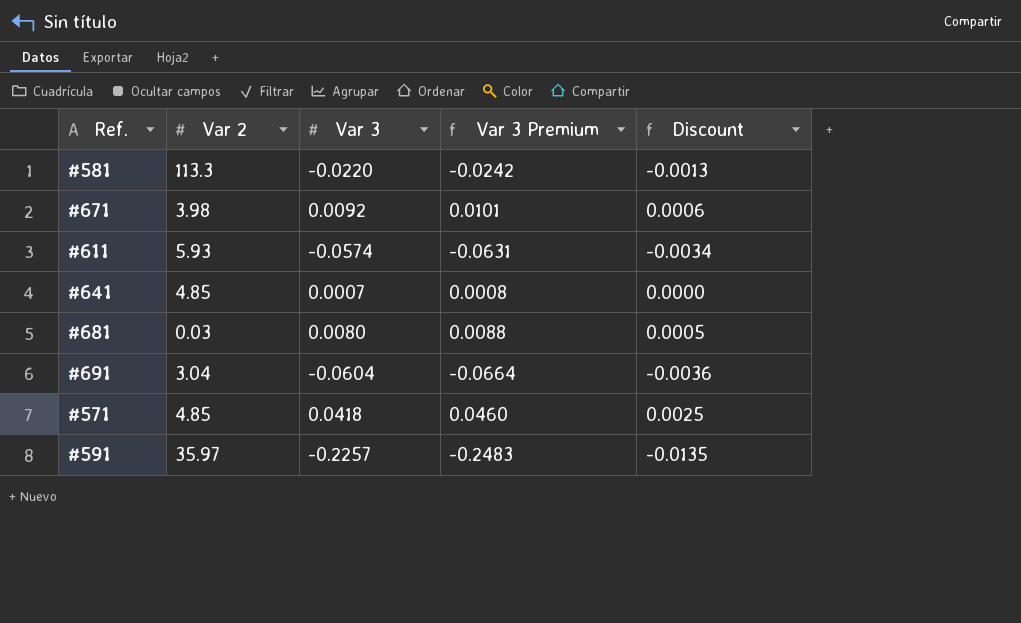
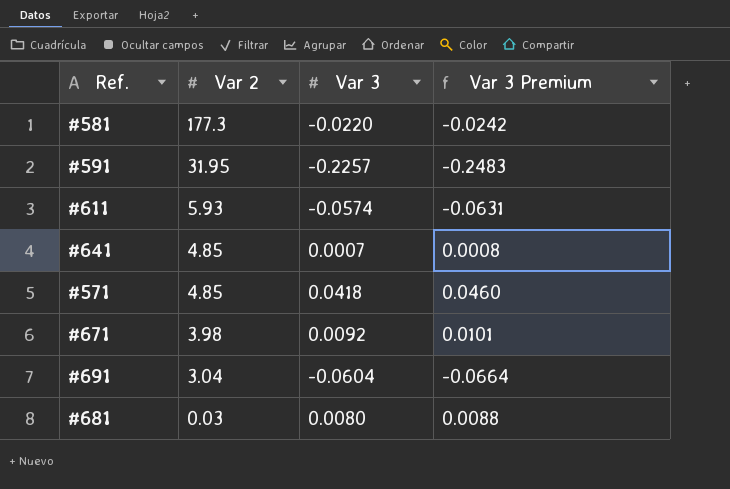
row order: none -> Var 2 descending
column Discount | formula: [Var 3] * 0.06 -> none
#581 | Var 2: 113.3 -> 177.3
#591 | Var 2: 35.97 -> 31.95

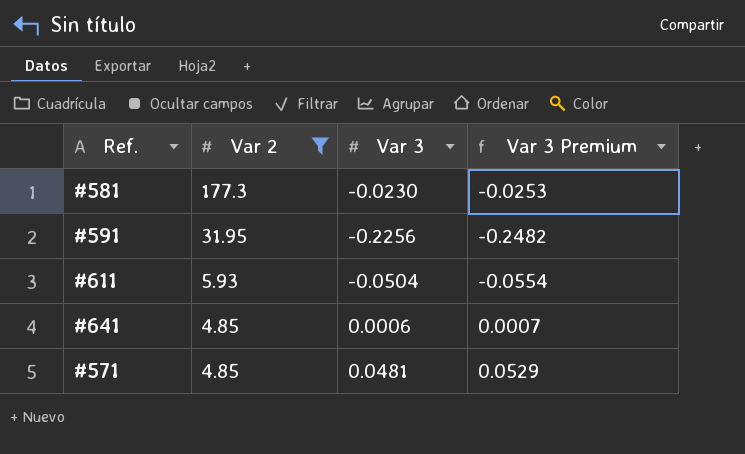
filter: none -> Var 2 >= 4.85
#581 | Var 3: -0.0220 -> -0.0230
#581 | Var 3 Premium: -0.0242 -> -0.0253
#591 | Var 3: -0.2257 -> -0.2256
#591 | Var 3 Premium: -0.2483 -> -0.2482
#611 | Var 3: -0.0574 -> -0.0504
#611 | Var 3 Premium: -0.0631 -> -0.0554
#641 | Var 3: 0.0007 -> 0.0006
#641 | Var 3 Premium: 0.0008 -> 0.0007
#571 | Var 3: 0.0418 -> 0.0481
#571 | Var 3 Premium: 0.0460 -> 0.0529

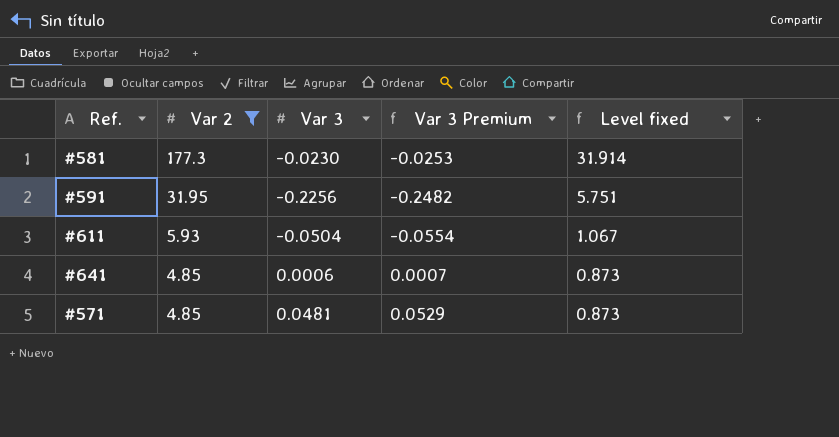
column Level fixed | formula: none -> [Var 2] * 0.18

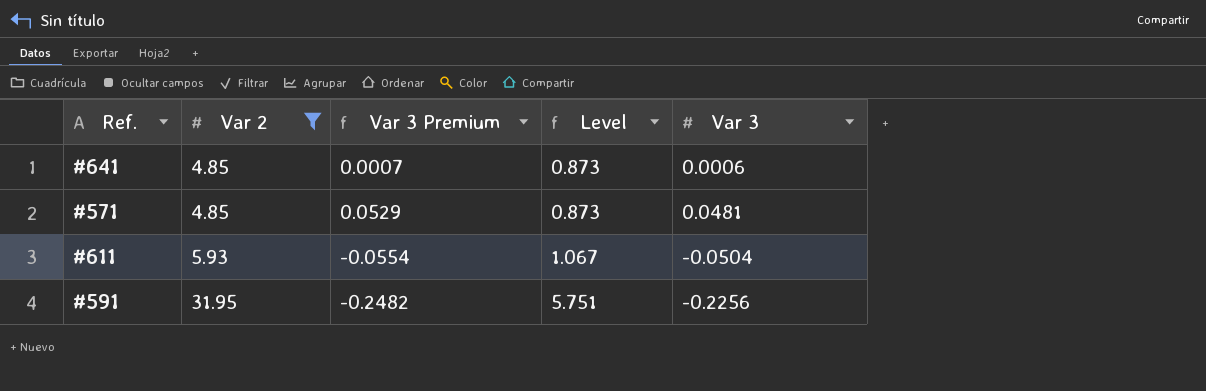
row order: Var 2 descending -> Var 2 ascending
column name: Level fixed -> Level
column Var 3 | position: 3 -> 5
row #581: 177.3 | -0.0230 | -0.0253 | 31.914 -> none

